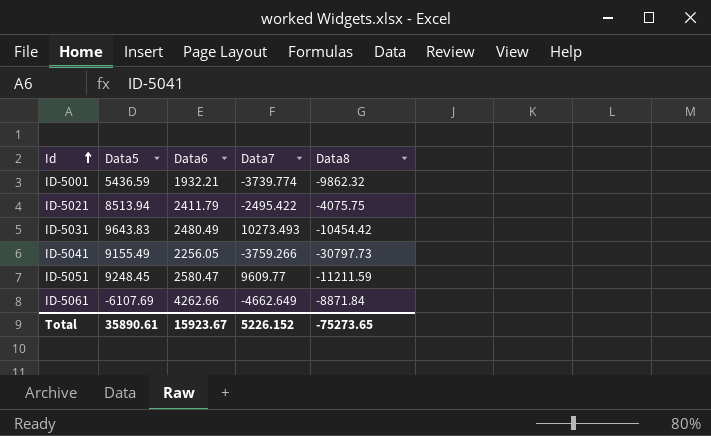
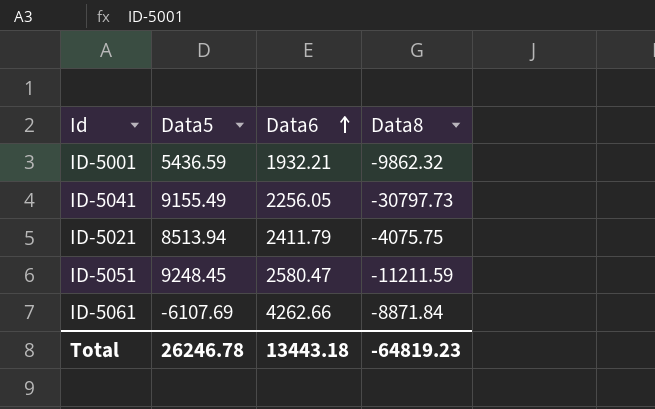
row order: Id ascending -> Data6 ascending
column Data7 | position: 4 -> none
row ID-5031: 9643.83 | 2480.49 | 10273.493 | -10454.42 -> none
Total | Data5: 35890.61 -> 26246.78
Total | Data6: 15923.67 -> 13443.18
Total | Data8: -75273.65 -> -64819.23

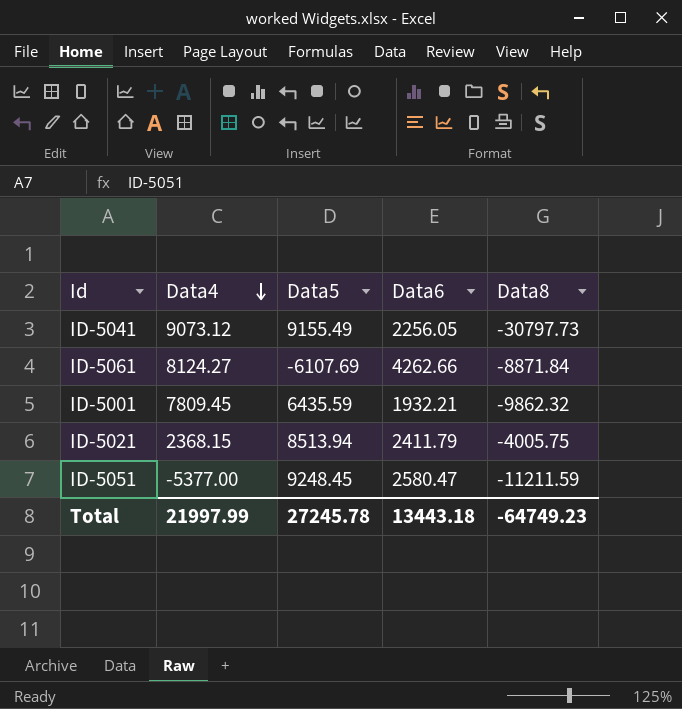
row order: Data6 ascending -> Data4 descending
column Data4 | position: none -> 2
ID-5001 | Data5: 5436.59 -> 6435.59
ID-5021 | Data8: -4075.75 -> -4005.75
Total | Data5: 26246.78 -> 27245.78
Total | Data8: -64819.23 -> -64749.23

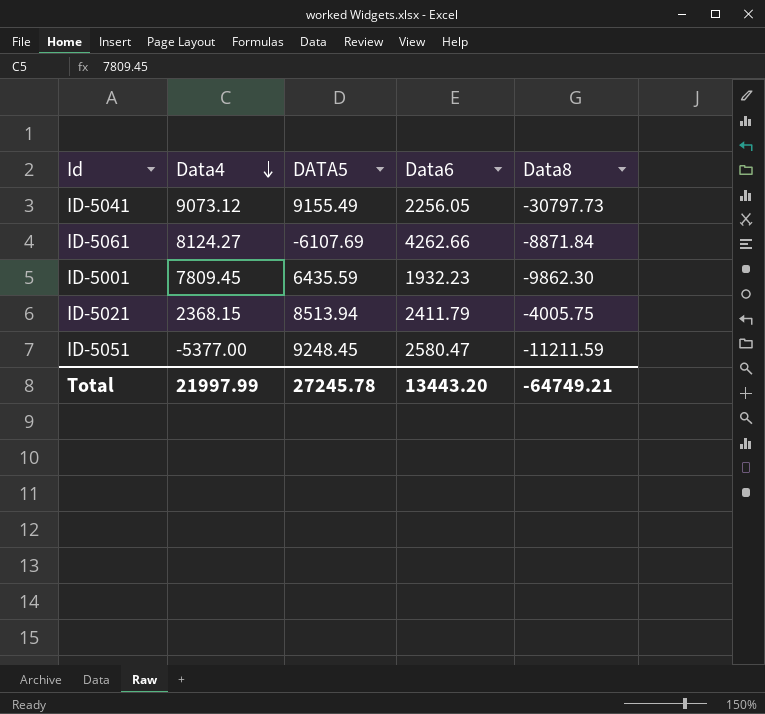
column name: Data5 -> DATA5
ID-5001 | Data6: 1932.21 -> 1932.23
ID-5001 | Data8: -9862.32 -> -9862.30
Total | Data6: 13443.18 -> 13443.20
Total | Data8: -64749.23 -> -64749.21

